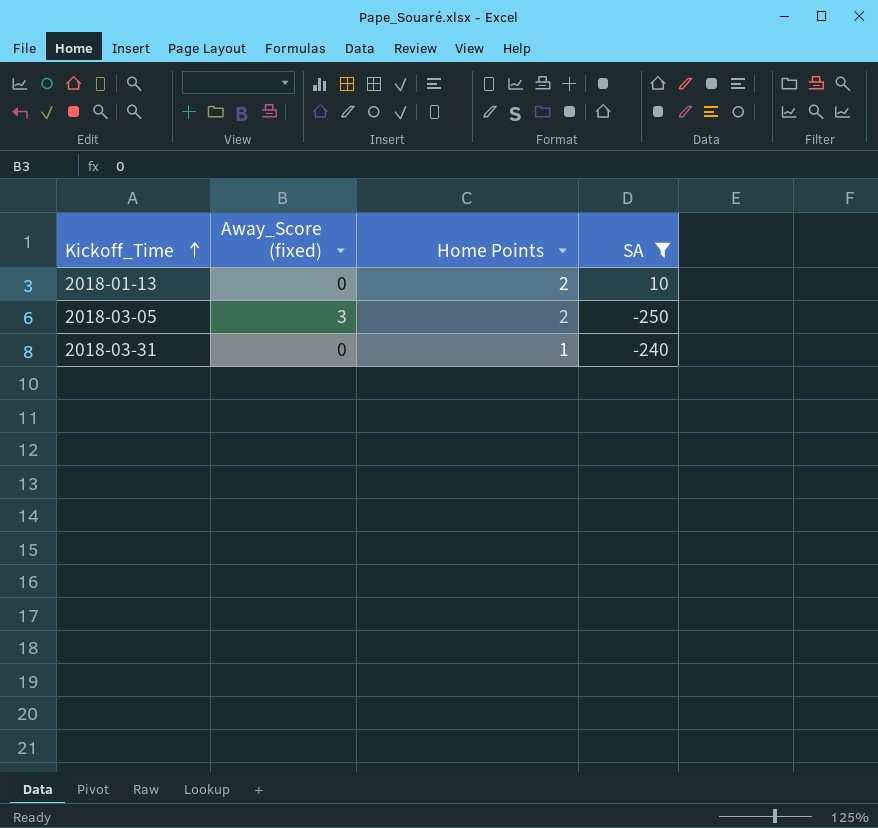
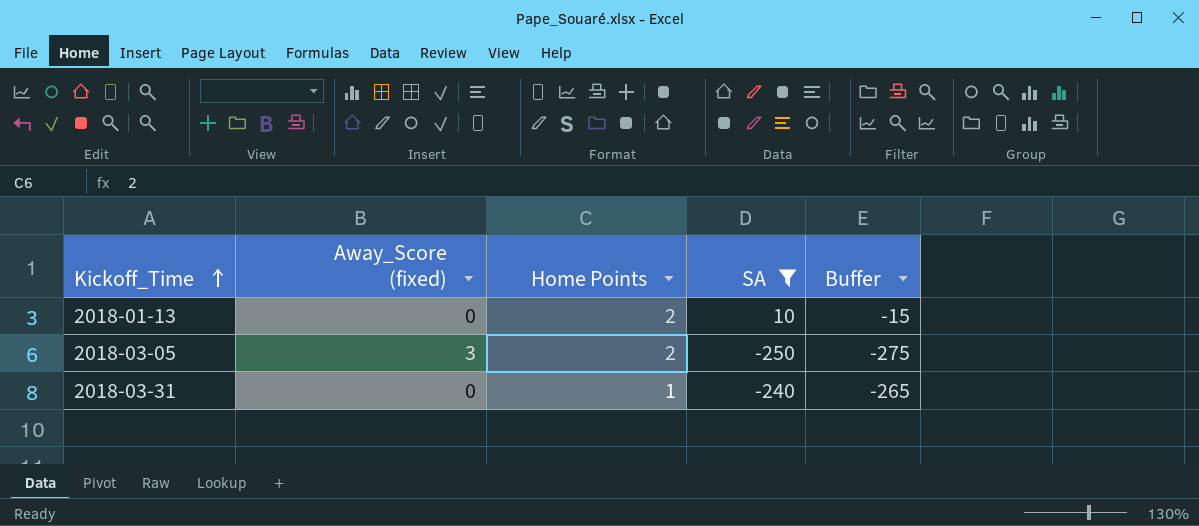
column Buffer | formula: none -> [SA] - 25

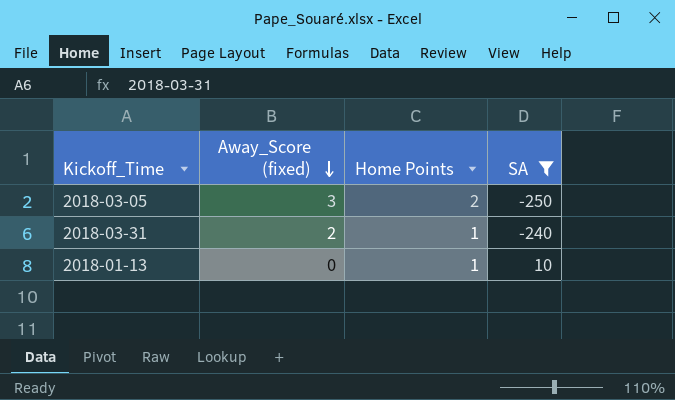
row order: Kickoff_Time ascending -> Away_Score (fixed) descending
column Buffer | formula: [SA] - 25 -> none
2018-03-31 | Away_Score (fixed): 0 -> 2
2018-01-13 | Home Points: 2 -> 1

